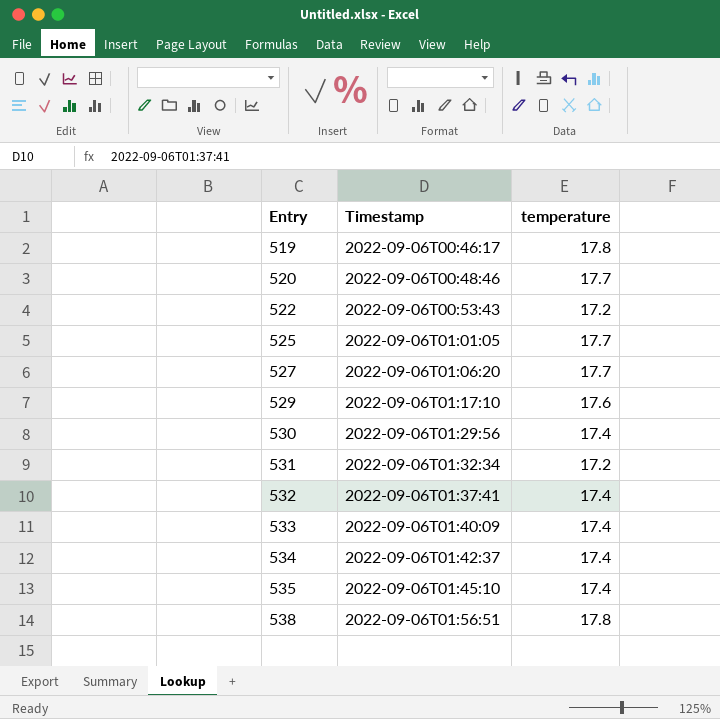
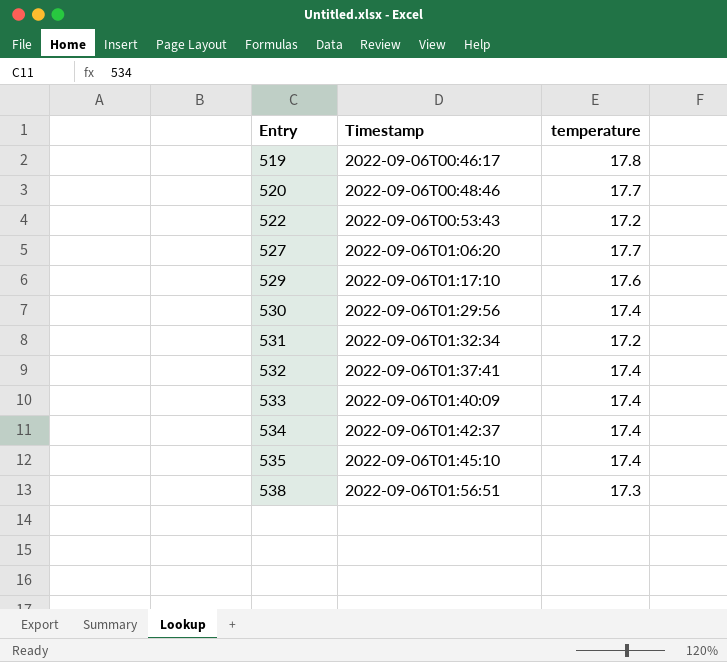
row 525: 2022-09-06T01:01:05 | 17.7 -> none
538 | temperature: 17.8 -> 17.3

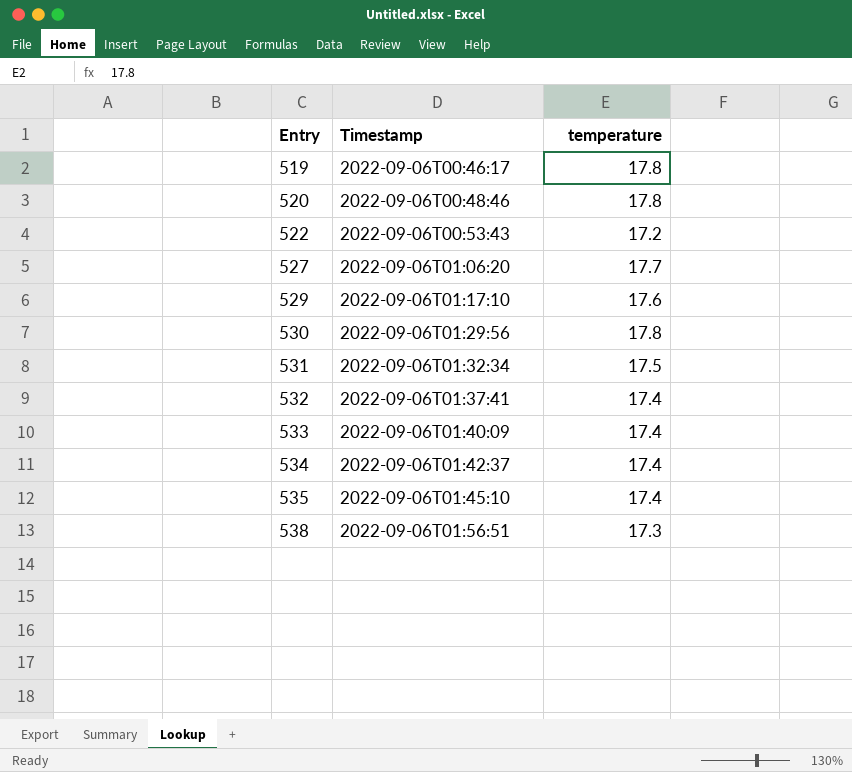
520 | temperature: 17.7 -> 17.8
530 | temperature: 17.4 -> 17.8
531 | temperature: 17.2 -> 17.5

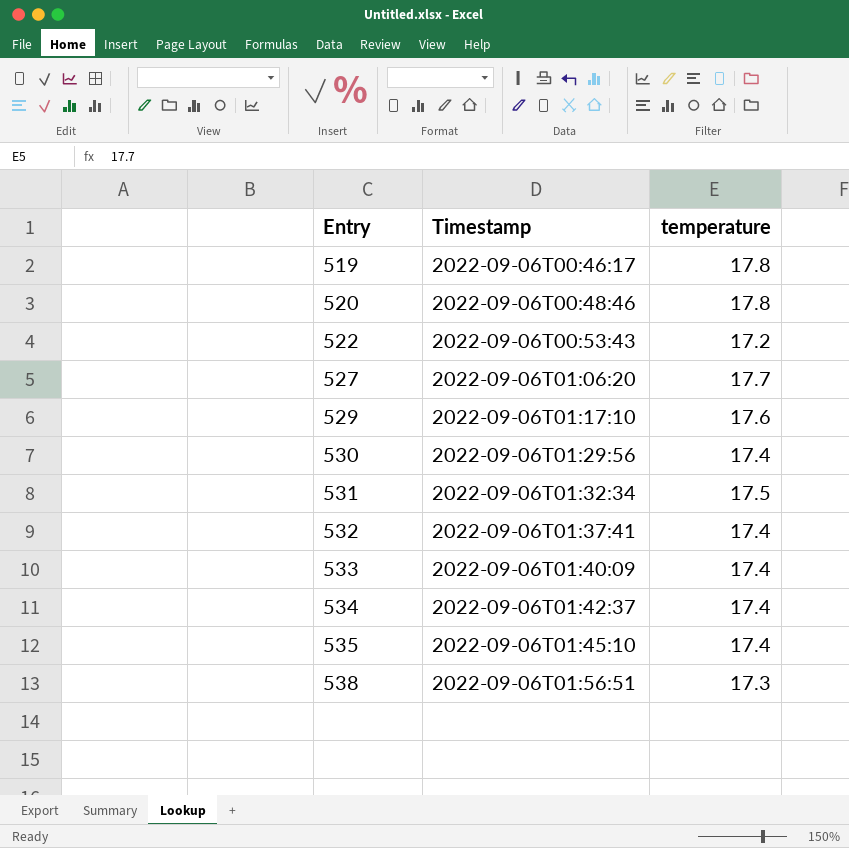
530 | temperature: 17.8 -> 17.4

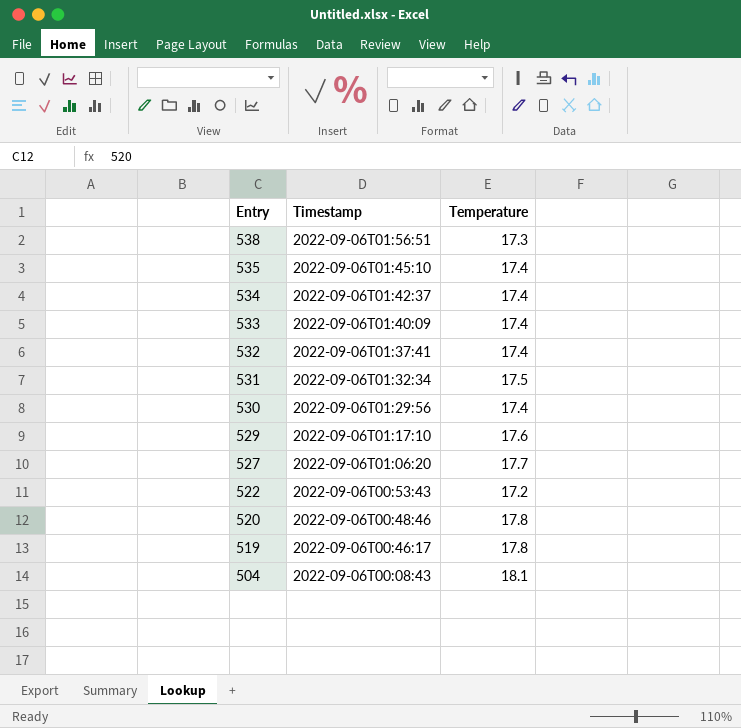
row order: Entry ascending -> Entry descending
column name: temperature -> Temperature
row 504: none -> 2022-09-06T00:08:43 | 18.1

